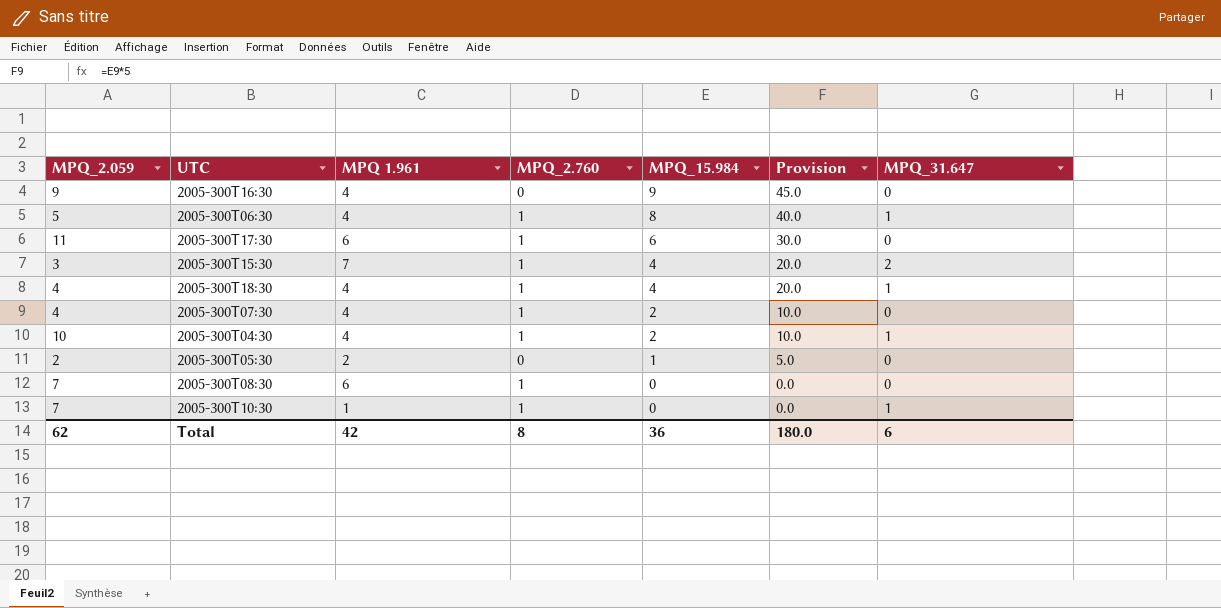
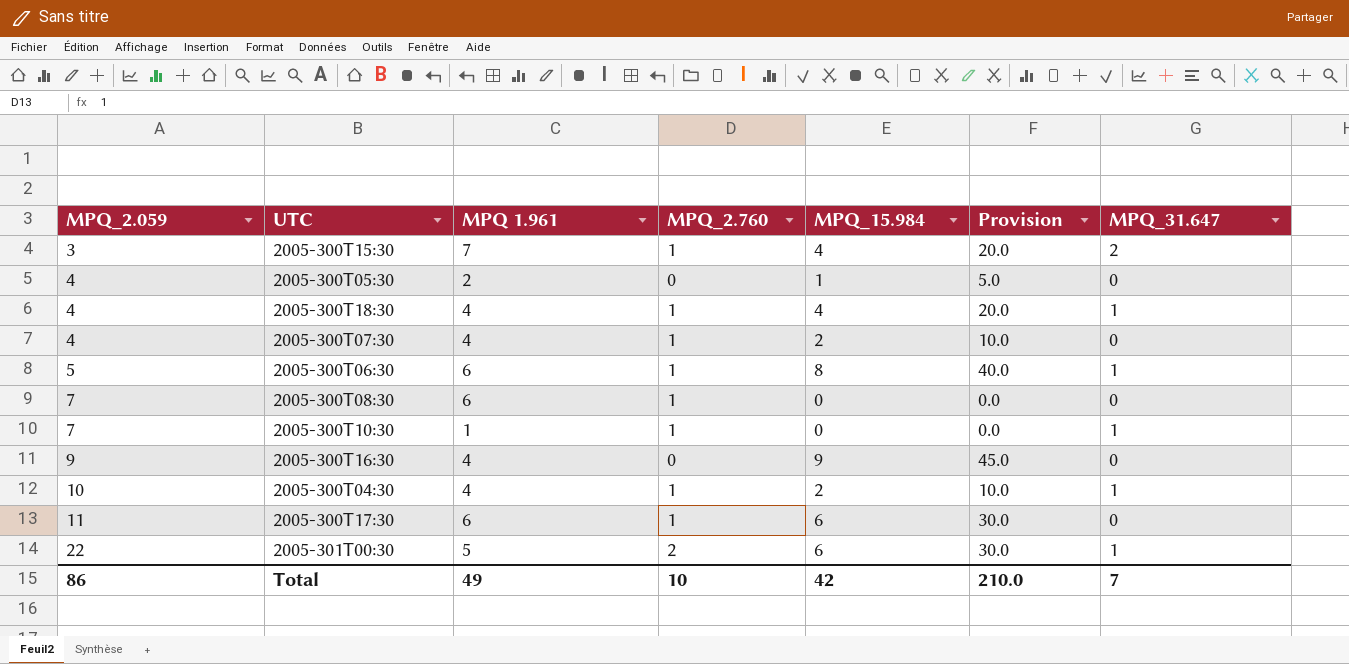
row order: MPQ_15.984 descending -> MPQ_2.059 ascending
2005-300T05:30 | MPQ_2.059: 2 -> 4
2005-300T06:30 | MPQ 1.961: 4 -> 6
row 2005-301T00:30: none -> 22 | 5 | 2 | 6 | 30.0 | 1
Total | MPQ_2.059: 62 -> 86
Total | MPQ 1.961: 42 -> 49
Total | MPQ_2.760: 8 -> 10
Total | MPQ_15.984: 36 -> 42
Total | Provision: 180.0 -> 210.0
Total | MPQ_31.647: 6 -> 7

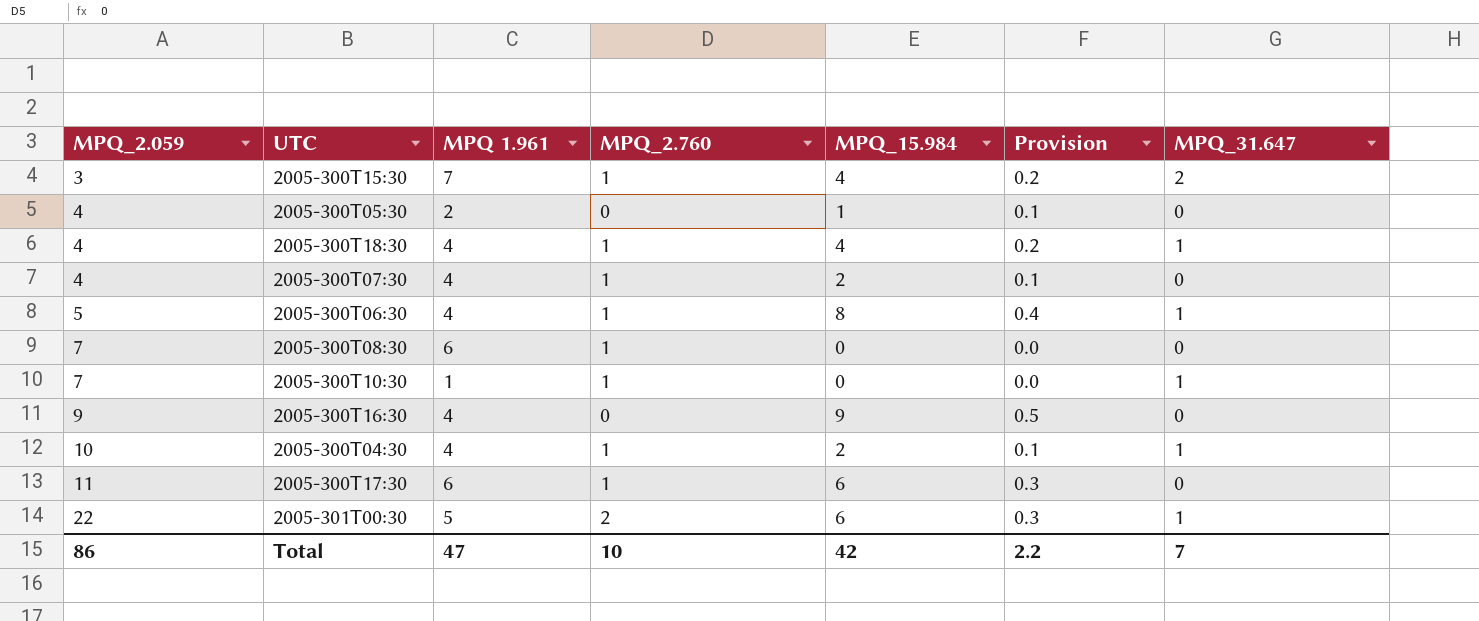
column Provision | formula: [MPQ_15.984] * 5 -> [MPQ_15.984] * 0.05
2005-300T06:30 | MPQ 1.961: 6 -> 4
Total | MPQ 1.961: 49 -> 47
Total | Provision: 210.0 -> 2.2

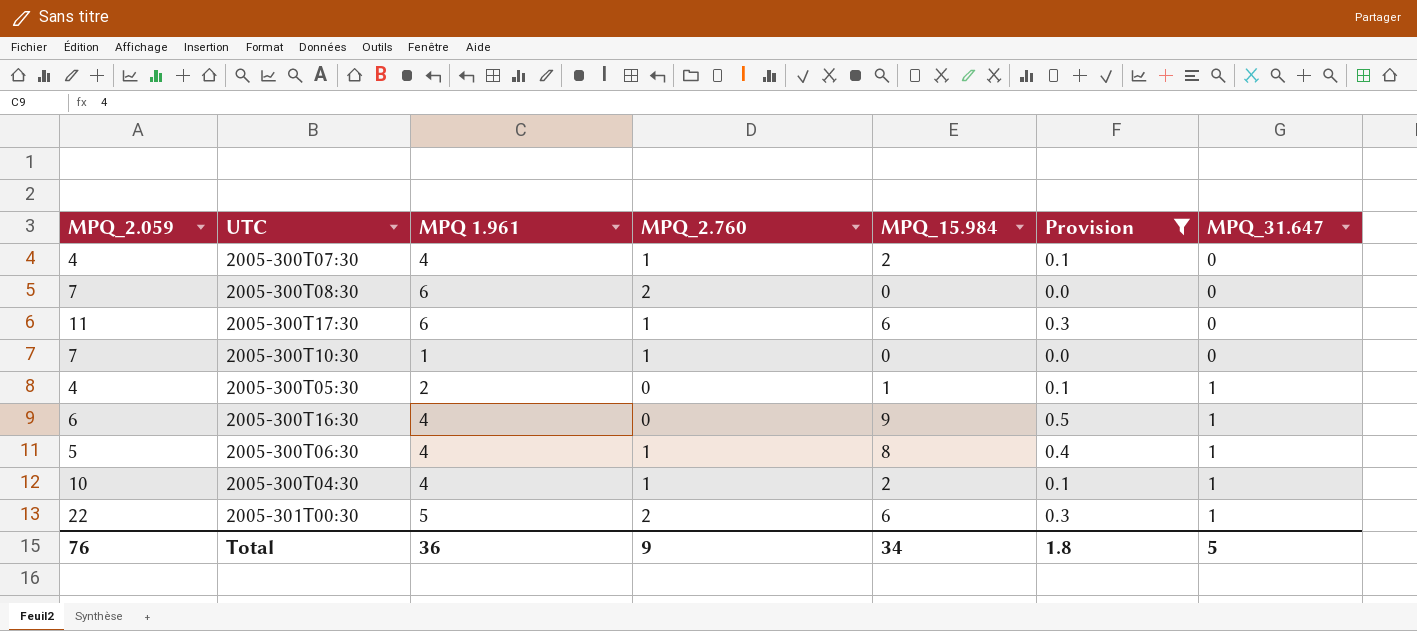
filter: none -> Provision != 0.2
row order: MPQ_2.059 ascending -> MPQ_31.647 ascending
2005-300T08:30 | MPQ_2.760: 1 -> 2
2005-300T10:30 | MPQ_31.647: 1 -> 0
2005-300T05:30 | MPQ_31.647: 0 -> 1
2005-300T16:30 | MPQ_2.059: 9 -> 6
2005-300T16:30 | MPQ_31.647: 0 -> 1
Total | MPQ_2.059: 86 -> 76
Total | MPQ 1.961: 47 -> 36
Total | MPQ_2.760: 10 -> 9
Total | MPQ_15.984: 42 -> 34
Total | Provision: 2.2 -> 1.8
Total | MPQ_31.647: 7 -> 5

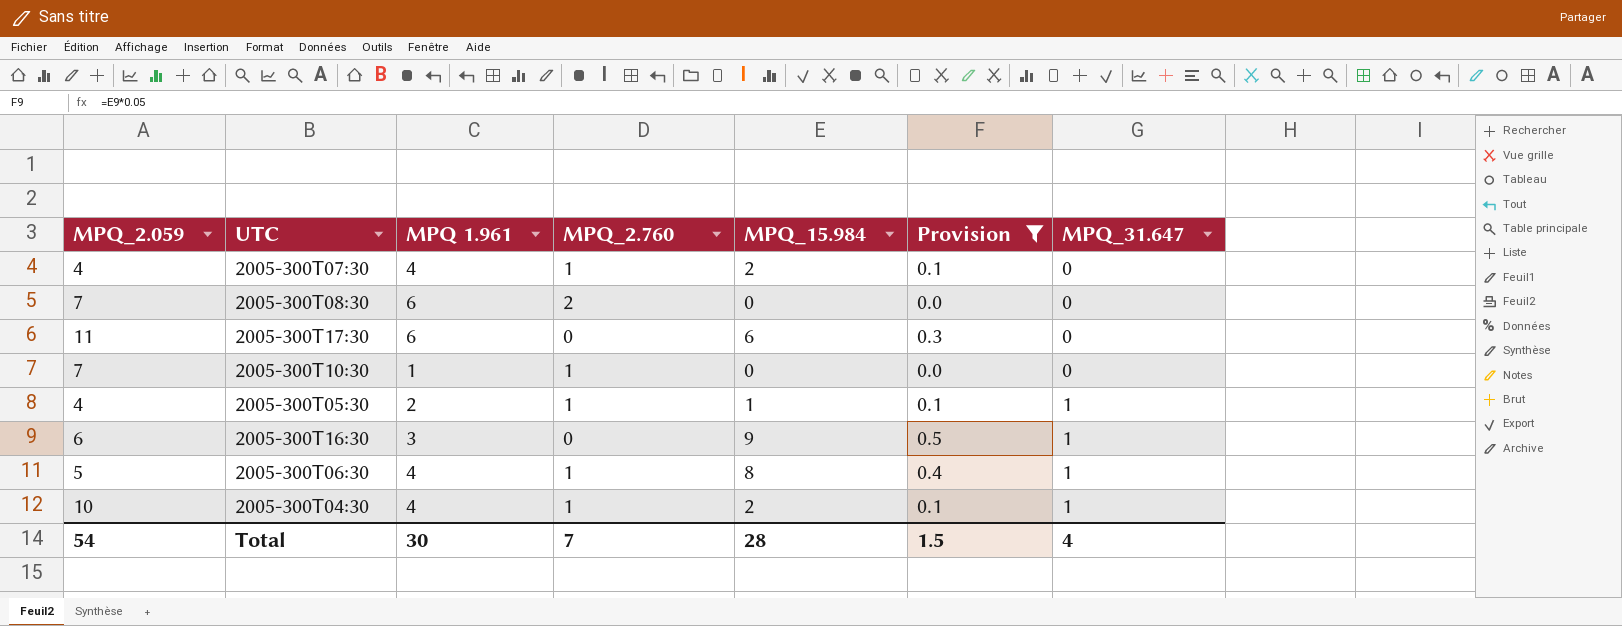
row 2005-301T00:30: 22 | 5 | 2 | 6 | 0.3 | 1 -> none
2005-300T17:30 | MPQ_2.760: 1 -> 0
2005-300T05:30 | MPQ_2.760: 0 -> 1
2005-300T16:30 | MPQ 1.961: 4 -> 3
Total | MPQ_2.059: 76 -> 54
Total | MPQ 1.961: 36 -> 30
Total | MPQ_2.760: 9 -> 7
Total | MPQ_15.984: 34 -> 28
Total | Provision: 1.8 -> 1.5
Total | MPQ_31.647: 5 -> 4

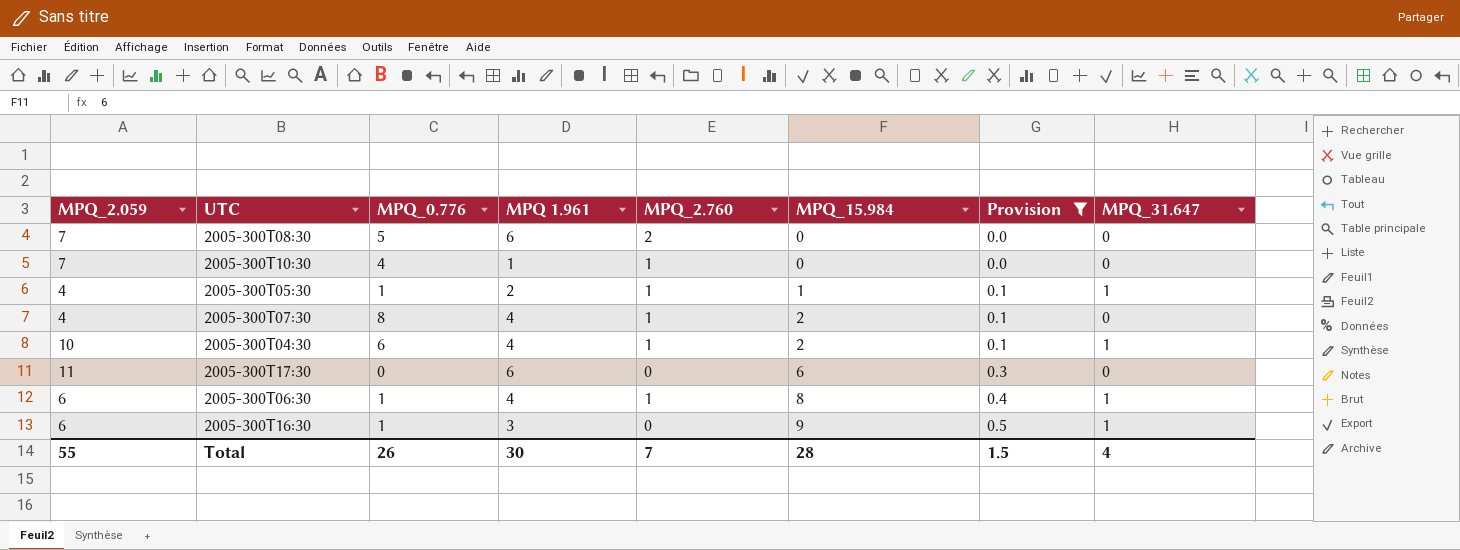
row order: MPQ_31.647 ascending -> MPQ_15.984 ascending
column MPQ_0.776 | position: none -> 3
2005-300T06:30 | MPQ_2.059: 5 -> 6
Total | MPQ_2.059: 54 -> 55

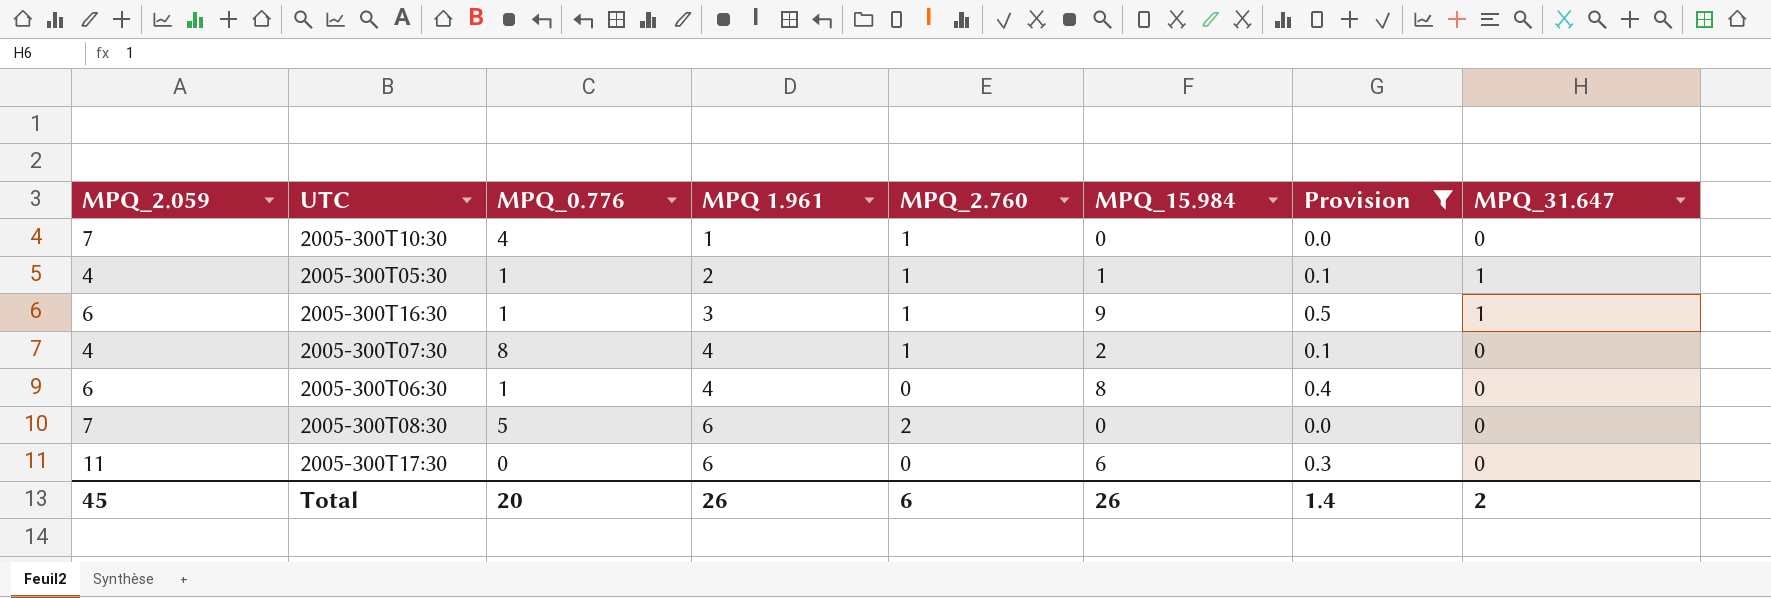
row order: MPQ_15.984 ascending -> MPQ 1.961 ascending
row 2005-300T04:30: 10 | 6 | 4 | 1 | 2 | 0.1 | 1 -> none
2005-300T16:30 | MPQ_2.760: 0 -> 1
2005-300T06:30 | MPQ_2.760: 1 -> 0
2005-300T06:30 | MPQ_31.647: 1 -> 0
Total | MPQ_2.059: 55 -> 45
Total | MPQ_0.776: 26 -> 20
Total | MPQ 1.961: 30 -> 26
Total | MPQ_2.760: 7 -> 6
Total | MPQ_15.984: 28 -> 26
Total | Provision: 1.5 -> 1.4
Total | MPQ_31.647: 4 -> 2

